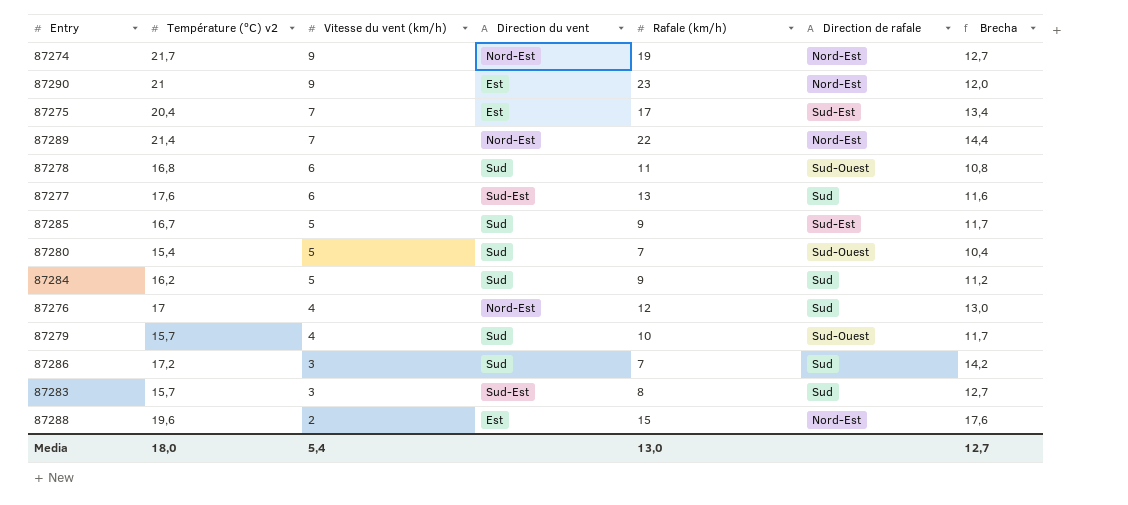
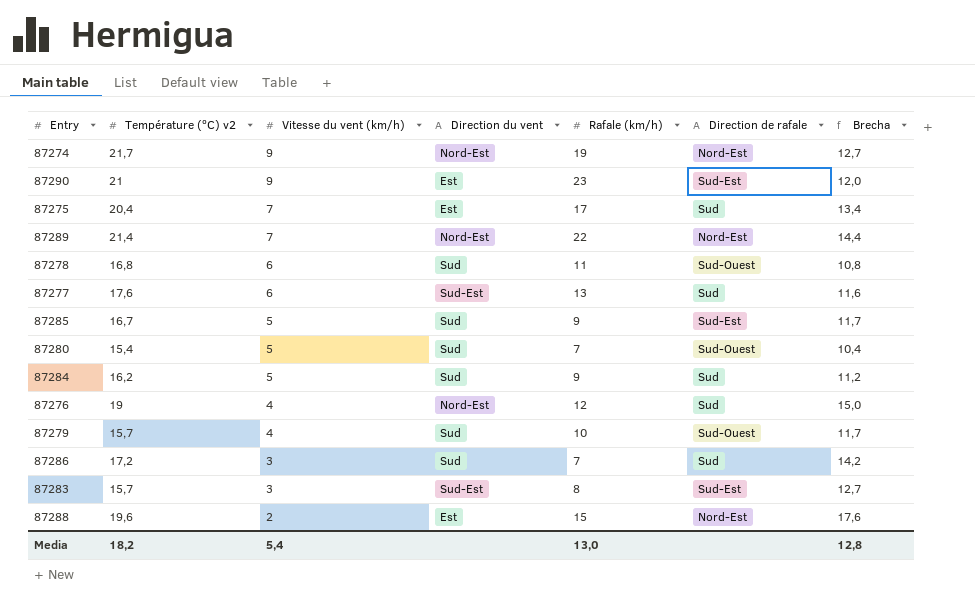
87290 | Direction de rafale: Nord-Est -> Sud-Est
87275 | Direction de rafale: Sud-Est -> Sud
87276 | Température (ºC) v2: 17 -> 19
87276 | Brecha: 13,0 -> 15,0
87283 | Direction de rafale: Sud -> Sud-Est
Media | Température (ºC) v2: 18,0 -> 18,2
Media | Brecha: 12,7 -> 12,8

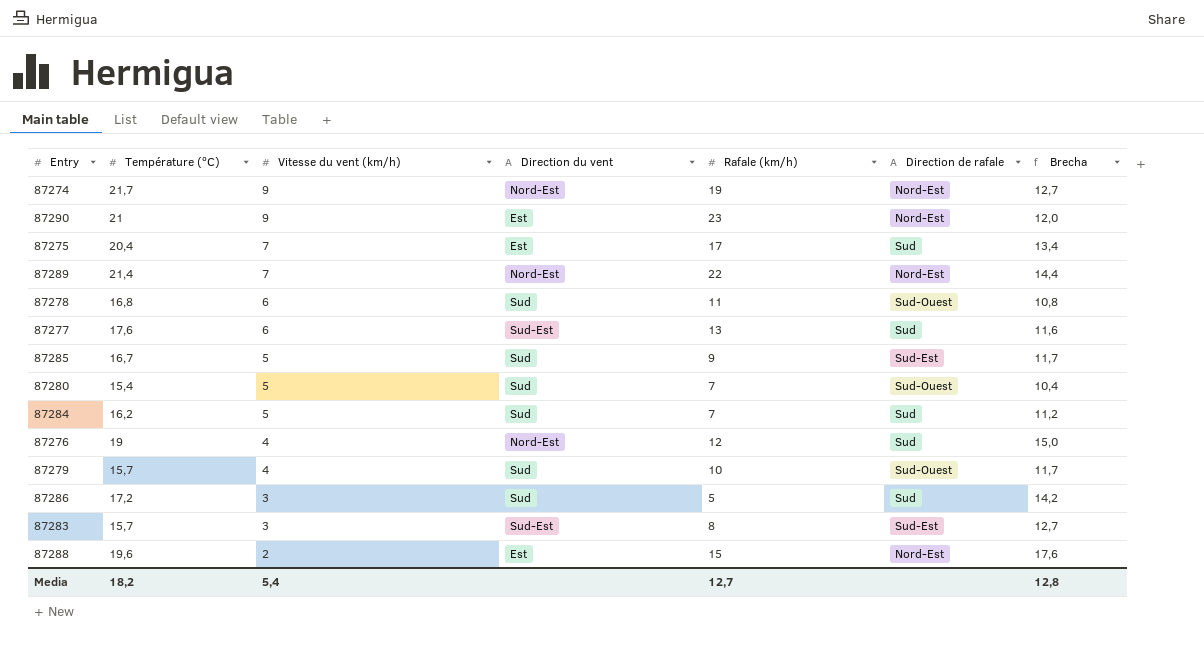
column name: Température (ºC) v2 -> Température (ºC)
87290 | Direction de rafale: Sud-Est -> Nord-Est
87284 | Rafale (km/h): 9 -> 7
87286 | Rafale (km/h): 7 -> 5
Media | Rafale (km/h): 13,0 -> 12,7

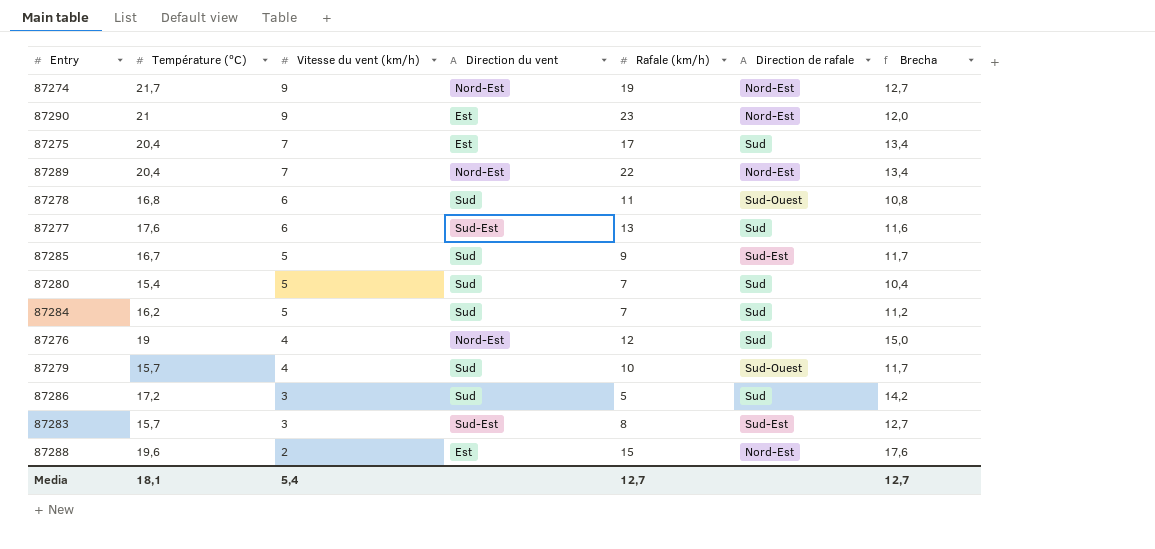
87289 | Température (ºC): 21,4 -> 20,4
87289 | Brecha: 14,4 -> 13,4
87280 | Direction de rafale: Sud-Ouest -> Sud
Media | Température (ºC): 18,2 -> 18,1
Media | Brecha: 12,8 -> 12,7

